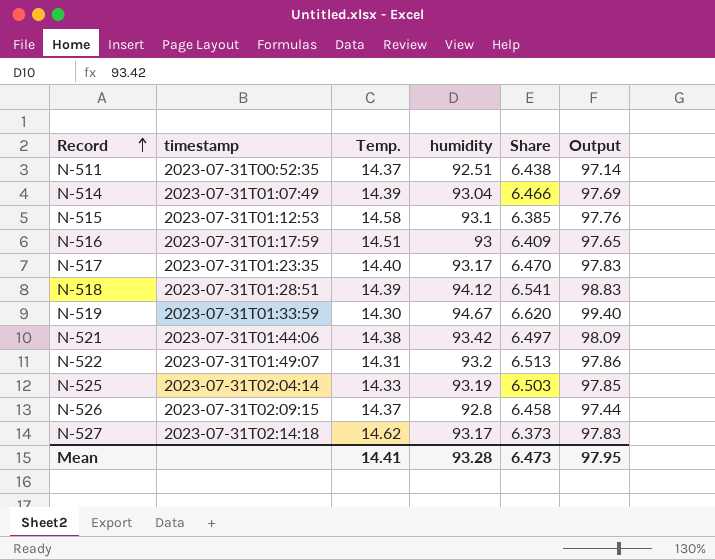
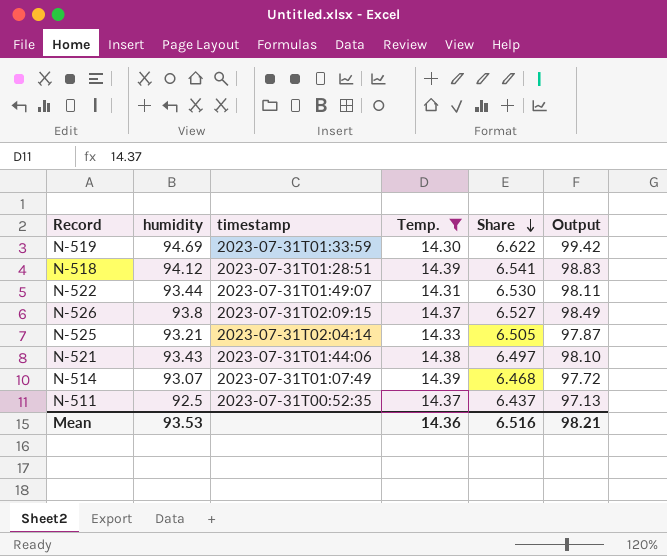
filter: none -> Temp. <= 14.39
row order: Record ascending -> Share descending
column humidity | position: 4 -> 2
N-519 | humidity: 94.67 -> 94.69
N-519 | Share: 6.620 -> 6.622
N-519 | Output: 99.40 -> 99.42
N-522 | humidity: 93.2 -> 93.44
N-522 | Share: 6.513 -> 6.530
N-522 | Output: 97.86 -> 98.11
N-526 | humidity: 92.8 -> 93.8
N-526 | Share: 6.458 -> 6.527
N-526 | Output: 97.44 -> 98.49
N-525 | humidity: 93.19 -> 93.21
N-525 | Share: 6.503 -> 6.505
N-525 | Output: 97.85 -> 97.87
N-521 | humidity: 93.42 -> 93.43
N-521 | Output: 98.09 -> 98.10
N-514 | humidity: 93.04 -> 93.07
N-514 | Share: 6.466 -> 6.468
N-514 | Output: 97.69 -> 97.72
N-511 | humidity: 92.51 -> 92.5
N-511 | Share: 6.438 -> 6.437
N-511 | Output: 97.14 -> 97.13
Mean | humidity: 93.28 -> 93.53
Mean | Temp.: 14.41 -> 14.36
Mean | Share: 6.473 -> 6.516
Mean | Output: 97.95 -> 98.21

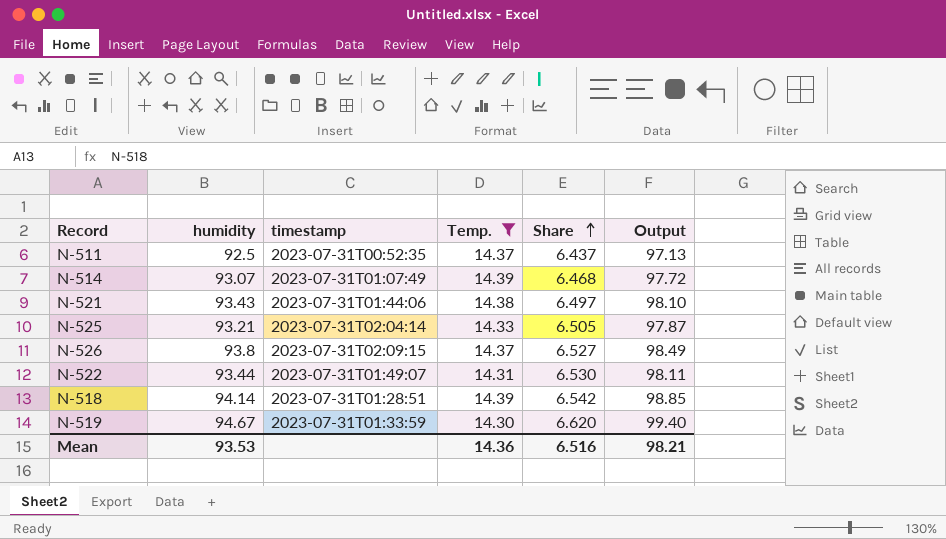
row order: Share descending -> Share ascending
N-518 | humidity: 94.12 -> 94.14
N-518 | Share: 6.541 -> 6.542
N-518 | Output: 98.83 -> 98.85
N-519 | humidity: 94.69 -> 94.67
N-519 | Share: 6.622 -> 6.620
N-519 | Output: 99.42 -> 99.40

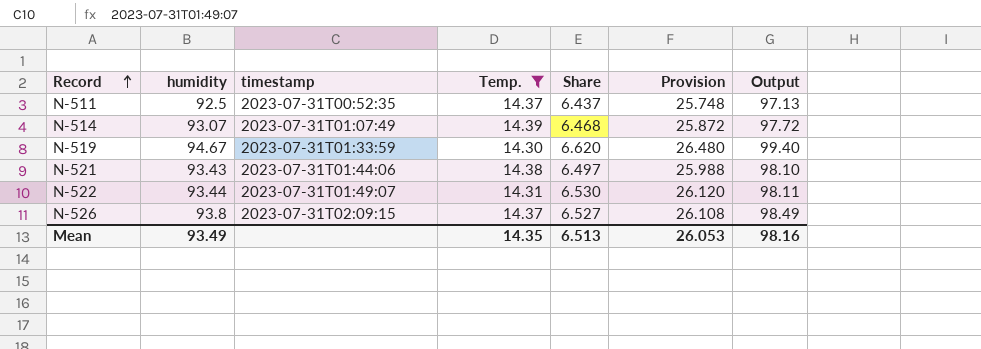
row order: Share ascending -> Record ascending
column Provision | formula: none -> [Share] * 4
row N-525: 93.21 | 2023-07-31T02:04:14 | 14.33 | 6.505 | 97.87 -> none
row N-518: 94.14 | 2023-07-31T01:28:51 | 14.39 | 6.542 | 98.85 -> none
Mean | humidity: 93.53 -> 93.49
Mean | Temp.: 14.36 -> 14.35
Mean | Share: 6.516 -> 6.513
Mean | Output: 98.21 -> 98.16

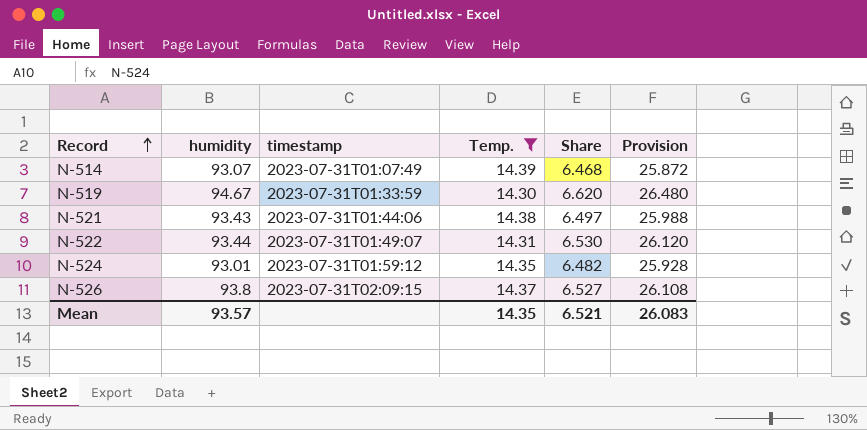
column Output | formula: [humidity] * 1.05 -> none
row N-511: 92.5 | 2023-07-31T00:52:35 | 14.37 | 6.437 | 25.748 | 97.13 -> none
row N-524: none -> 93.01 | 2023-07-31T01:59:12 | 14.35 | 6.482 | 25.928
Mean | humidity: 93.49 -> 93.57
Mean | Share: 6.513 -> 6.521
Mean | Provision: 26.053 -> 26.083

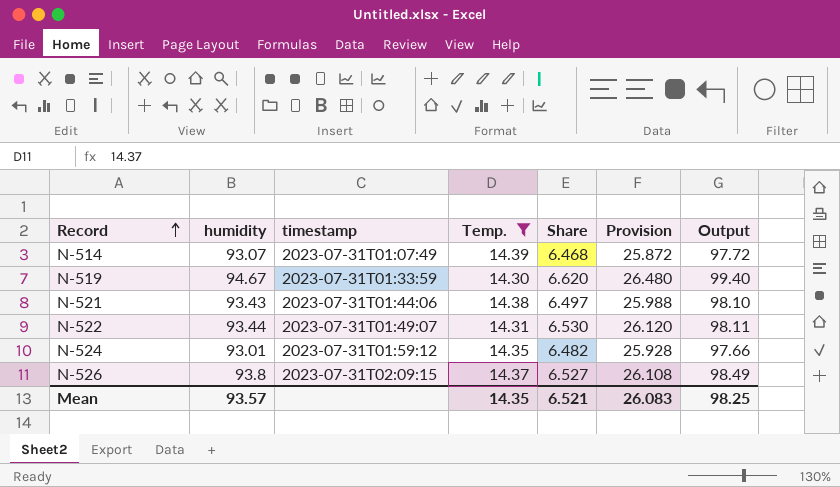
column Output | formula: none -> [humidity] * 1.05

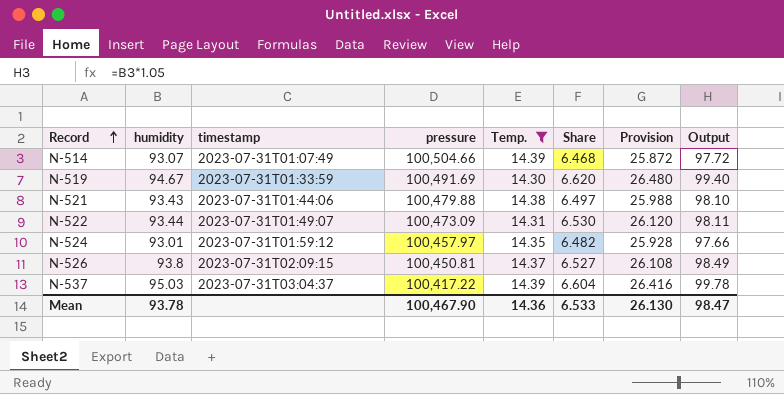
column pressure | position: none -> 4
row N-537: none -> 95.03 | 2023-07-31T03:04:37 | 100,417.22 | 14.39 | 6.604 | 26.416 | 99.78
Mean | humidity: 93.57 -> 93.78
Mean | Temp.: 14.35 -> 14.36
Mean | Share: 6.521 -> 6.533
Mean | Provision: 26.083 -> 26.130
Mean | Output: 98.25 -> 98.47

